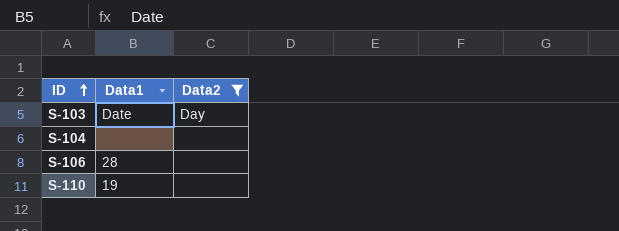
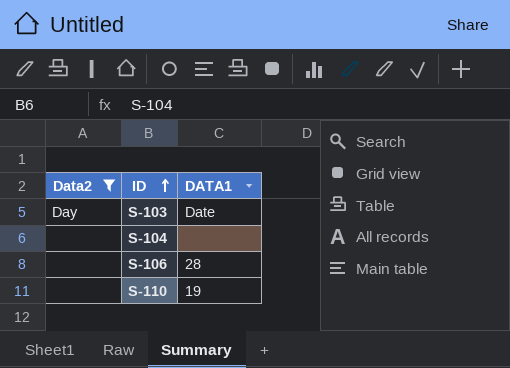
column Data2 | position: 3 -> 1
column name: Data1 -> DATA1

